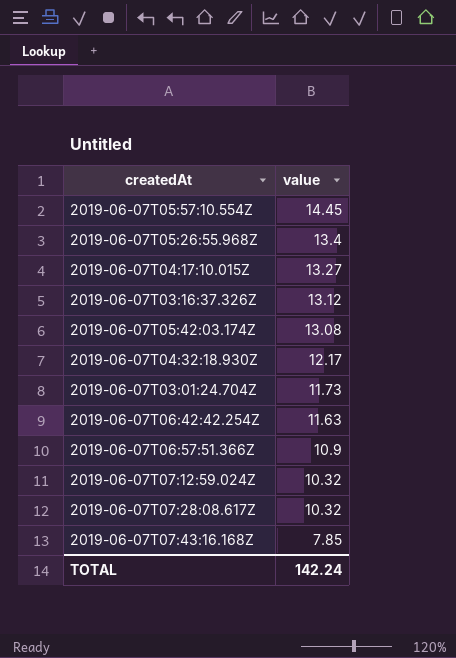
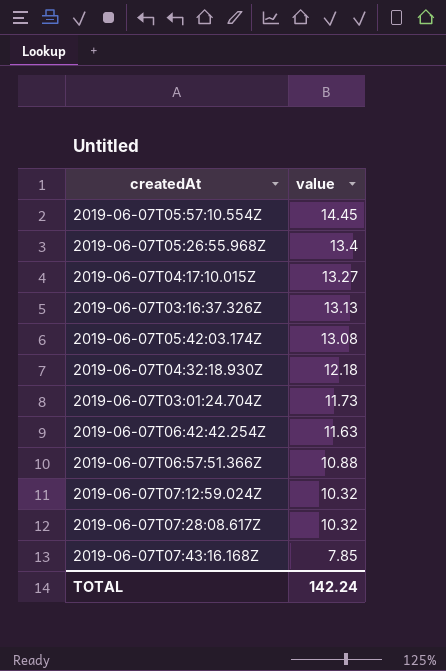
2019-06-07T03:16:37.326Z | value: 13.12 -> 13.13
2019-06-07T04:32:18.930Z | value: 12.17 -> 12.18
2019-06-07T06:57:51.366Z | value: 10.9 -> 10.88

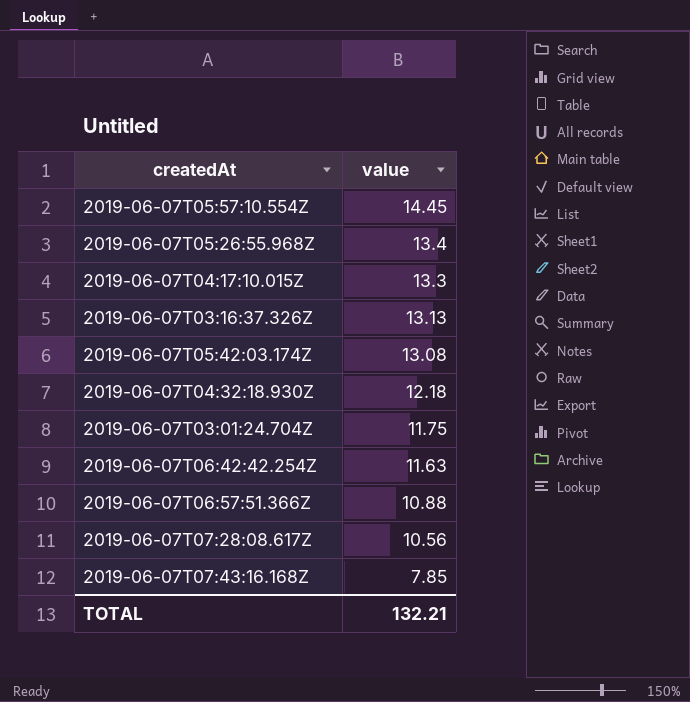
row 2019-06-07T07:12:59.024Z: 10.32 -> none
2019-06-07T04:17:10.015Z | value: 13.27 -> 13.3
2019-06-07T03:01:24.704Z | value: 11.73 -> 11.75
2019-06-07T07:28:08.617Z | value: 10.32 -> 10.56
TOTAL | value: 142.24 -> 132.21

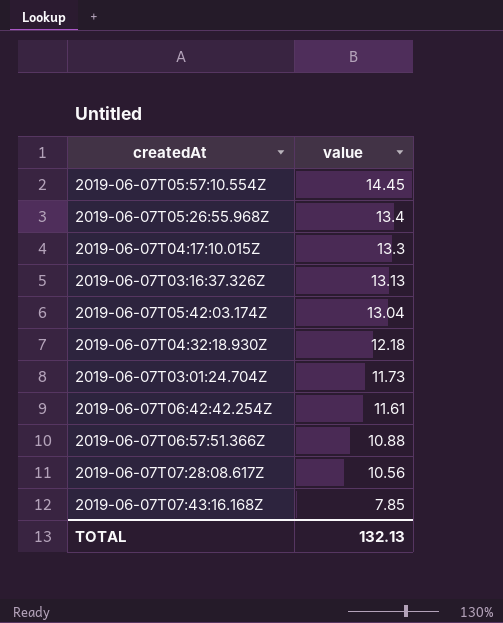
2019-06-07T05:42:03.174Z | value: 13.08 -> 13.04
2019-06-07T03:01:24.704Z | value: 11.75 -> 11.73
2019-06-07T06:42:42.254Z | value: 11.63 -> 11.61
TOTAL | value: 132.21 -> 132.13

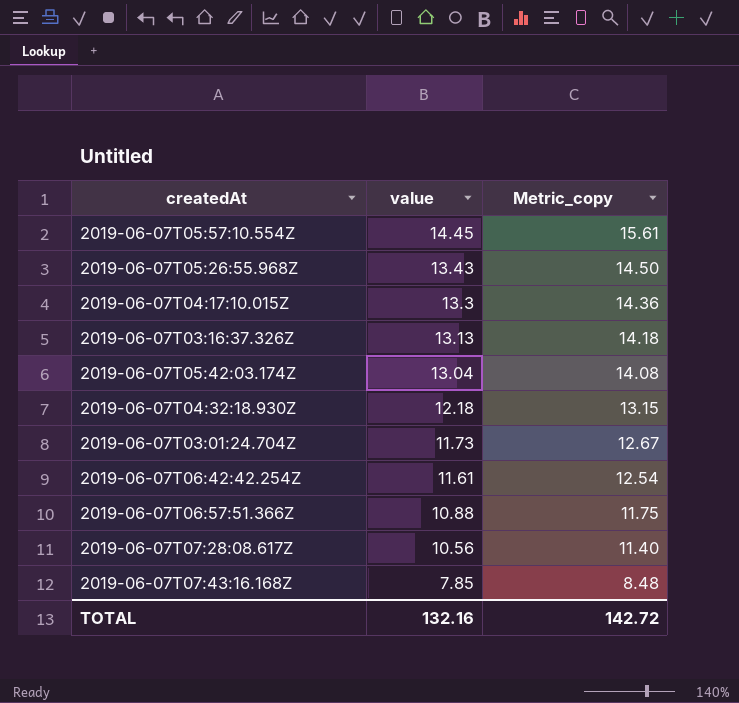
column Metric_copy | formula: none -> [value] * 1.08
2019-06-07T05:26:55.968Z | value: 13.4 -> 13.43
TOTAL | value: 132.13 -> 132.16

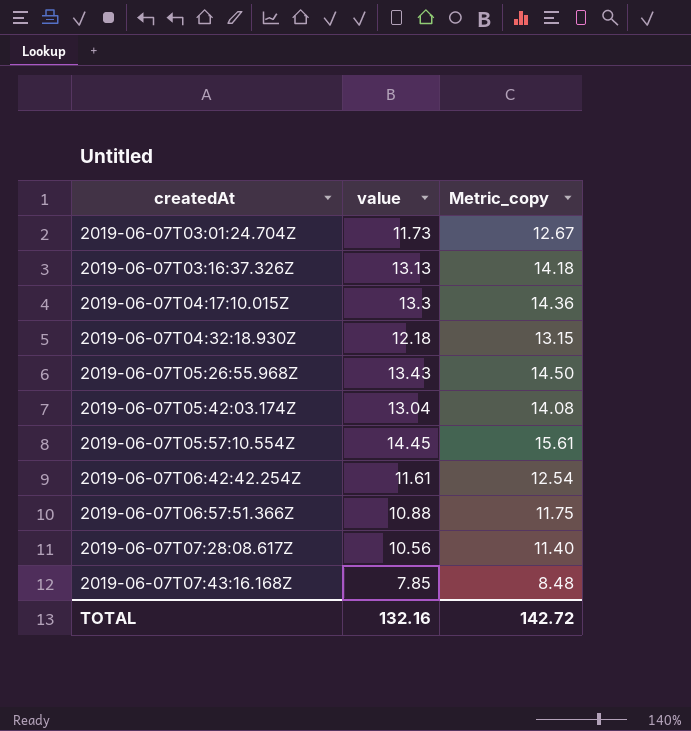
row order: value descending -> createdAt ascending

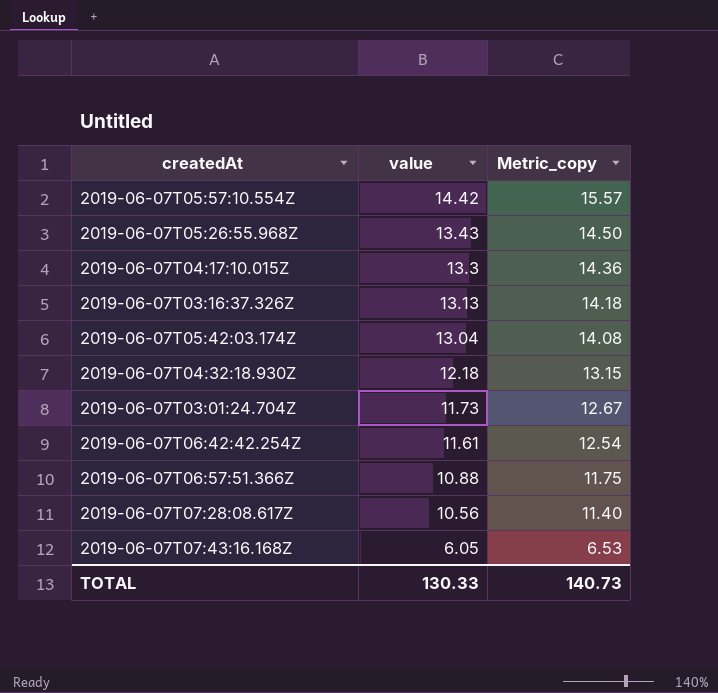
row order: createdAt ascending -> value descending
2019-06-07T05:57:10.554Z | value: 14.45 -> 14.42
2019-06-07T05:57:10.554Z | Metric_copy: 15.61 -> 15.57
2019-06-07T07:43:16.168Z | value: 7.85 -> 6.05
2019-06-07T07:43:16.168Z | Metric_copy: 8.48 -> 6.53
TOTAL | value: 132.16 -> 130.33
TOTAL | Metric_copy: 142.72 -> 140.73

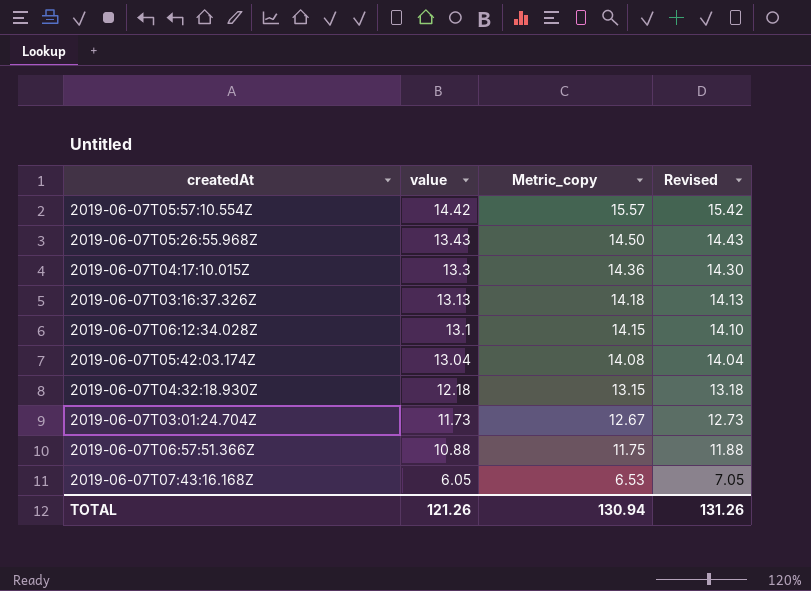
column Revised | formula: none -> [value] + 1
row 2019-06-07T06:42:42.254Z: 11.61 | 12.54 -> none
row 2019-06-07T07:28:08.617Z: 10.56 | 11.40 -> none
row 2019-06-07T06:12:34.028Z: none -> 13.1 | 14.15 | 14.10
TOTAL | value: 130.33 -> 121.26
TOTAL | Metric_copy: 140.73 -> 130.94

